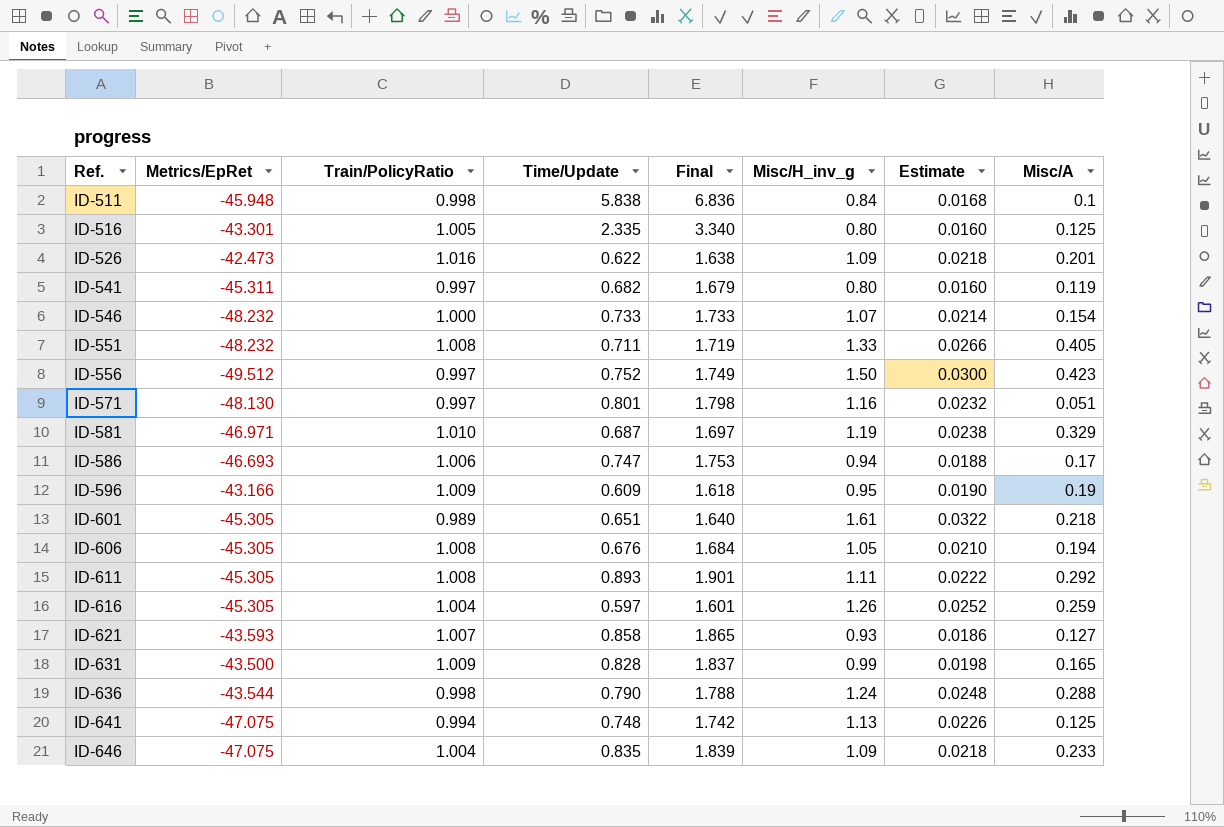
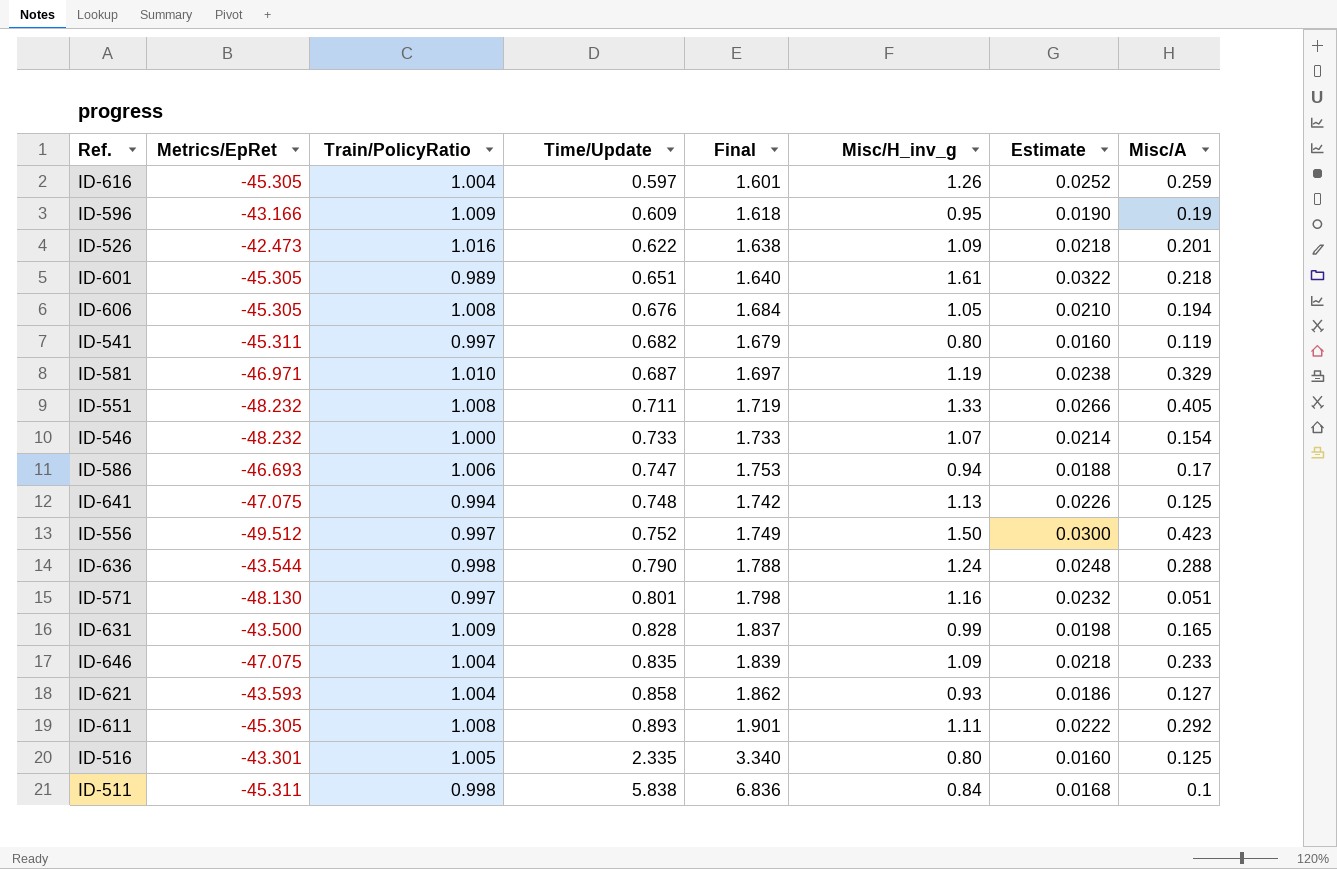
row order: Ref. ascending -> Time/Update ascending
ID-621 | Train/PolicyRatio: 1.007 -> 1.004
ID-621 | Final: 1.865 -> 1.862
ID-511 | Metrics/EpRet: -45.948 -> -45.311

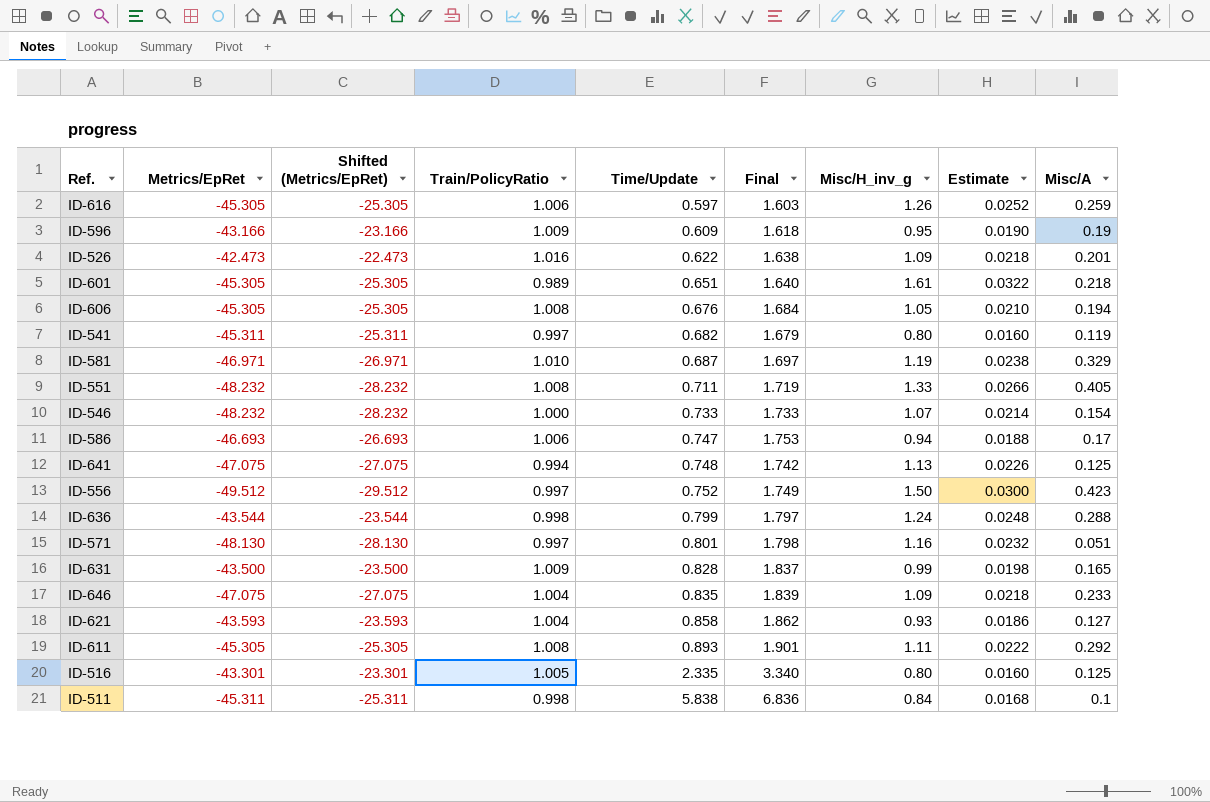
column Shifted (Metrics/EpRet) | formula: none -> [Metrics/EpRet] + 20
ID-616 | Train/PolicyRatio: 1.004 -> 1.006
ID-616 | Final: 1.601 -> 1.603
ID-636 | Time/Update: 0.790 -> 0.799
ID-636 | Final: 1.788 -> 1.797

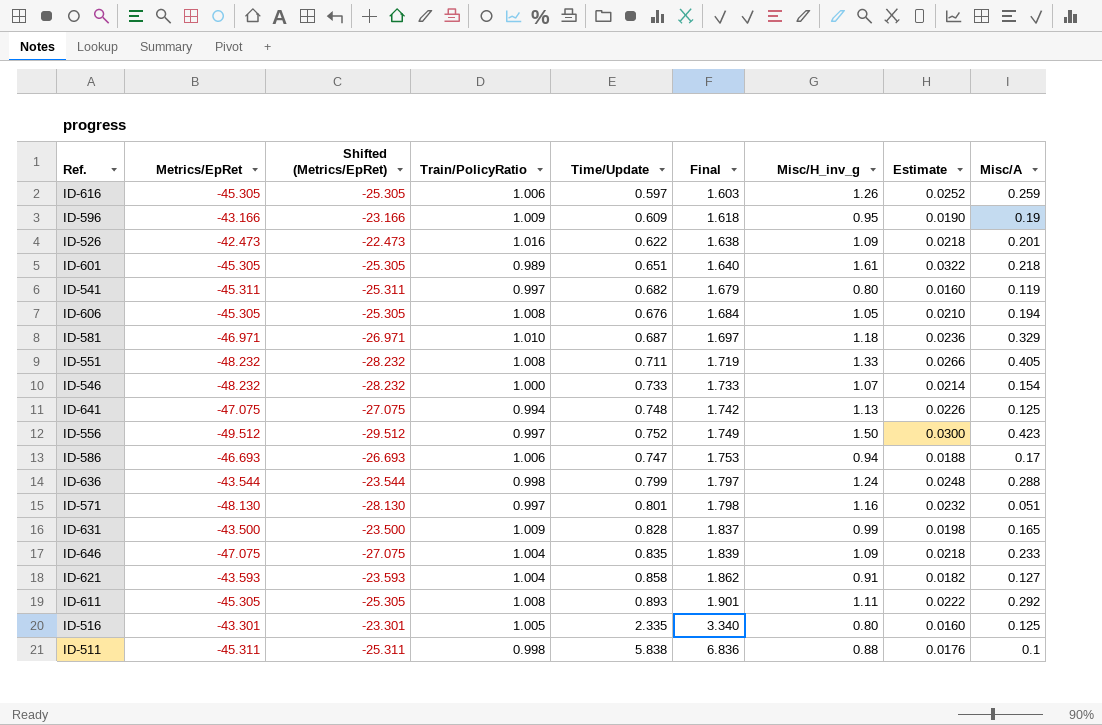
row order: Time/Update ascending -> Final ascending
ID-581 | Misc/H_inv_g: 1.19 -> 1.18
ID-581 | Estimate: 0.0238 -> 0.0236
ID-621 | Misc/H_inv_g: 0.93 -> 0.91
ID-621 | Estimate: 0.0186 -> 0.0182
ID-511 | Misc/H_inv_g: 0.84 -> 0.88
ID-511 | Estimate: 0.0168 -> 0.0176

